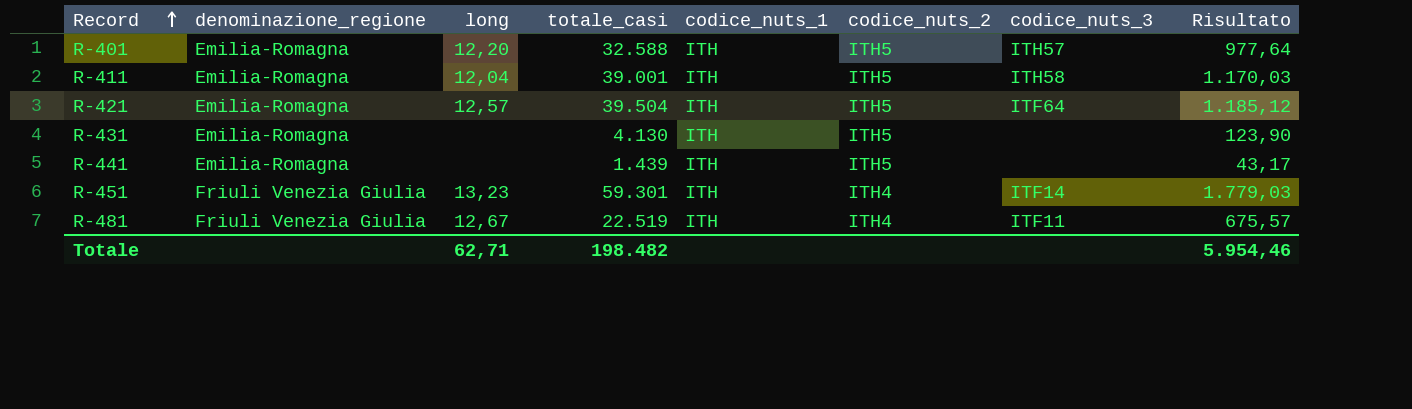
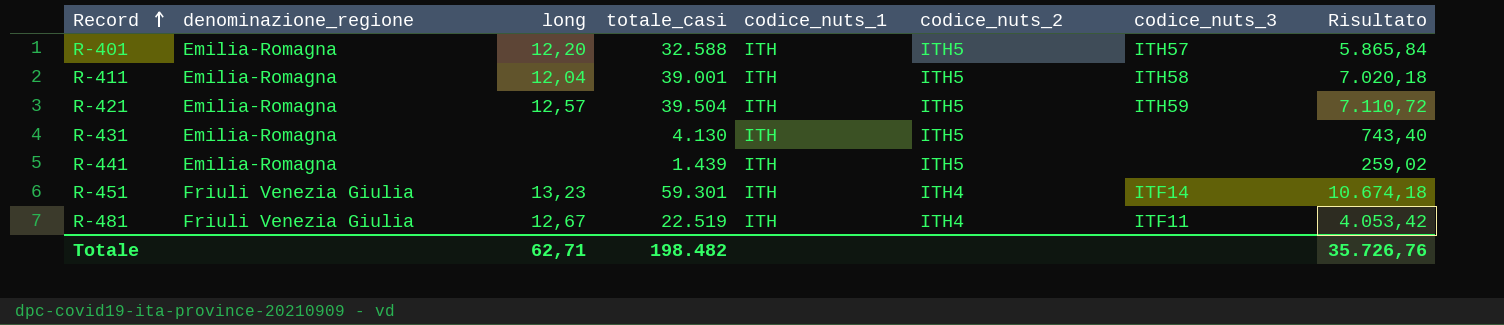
column Risultato | formula: [totale_casi] * 0,03 -> [totale_casi] * 0,18
R-421 | codice_nuts_3: ITF64 -> ITH59
Totale | Risultato: 5.954,46 -> 35.726,76

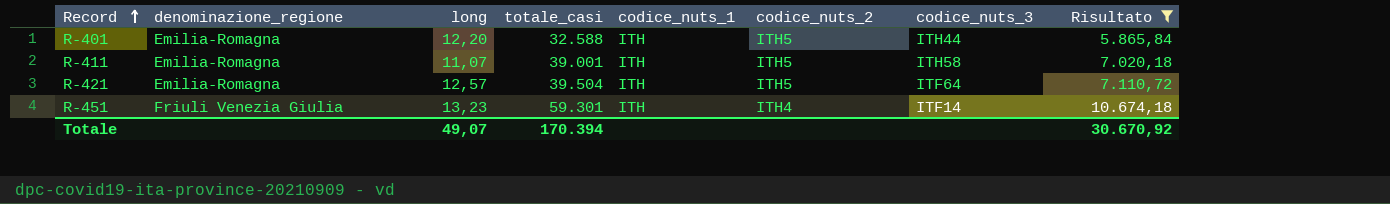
filter: none -> Risultato >= 5.865,84
R-401 | codice_nuts_3: ITH57 -> ITH44
R-411 | long: 12,04 -> 11,07
R-421 | codice_nuts_3: ITH59 -> ITF64
Totale | long: 62,71 -> 49,07
Totale | totale_casi: 198.482 -> 170.394
Totale | Risultato: 35.726,76 -> 30.670,92

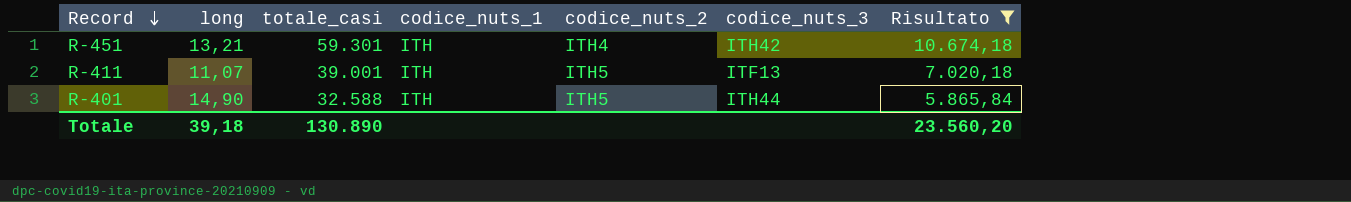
row order: Record ascending -> Record descending
column denominazione_regione | position: 2 -> none
row R-421: Emilia-Romagna | 12,57 | 39.504 | ITH | ITH5 | ITF64 | 7.110,72 -> none
R-451 | long: 13,23 -> 13,21
R-451 | codice_nuts_3: ITF14 -> ITH42
R-411 | codice_nuts_3: ITH58 -> ITF13
R-401 | long: 12,20 -> 14,90
Totale | long: 49,07 -> 39,18
Totale | totale_casi: 170.394 -> 130.890
Totale | Risultato: 30.670,92 -> 23.560,20

